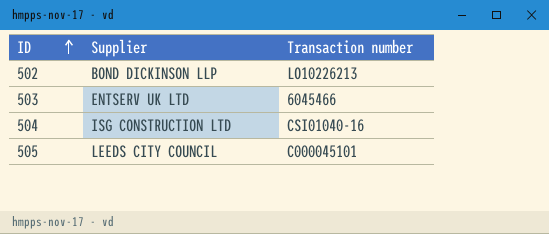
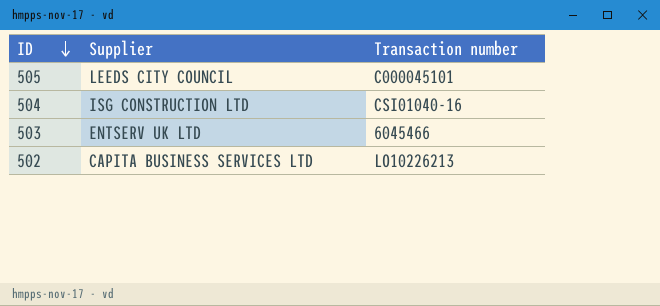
row order: ID ascending -> ID descending
502 | Supplier: BOND DICKINSON LLP -> CAPITA BUSINESS SERVICES LTD

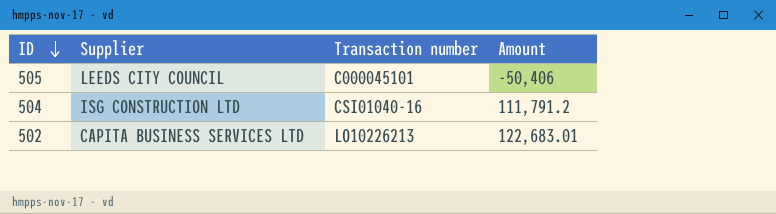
column Amount | position: none -> 4
row 503: ENTSERV UK LTD | 6045466 -> none

